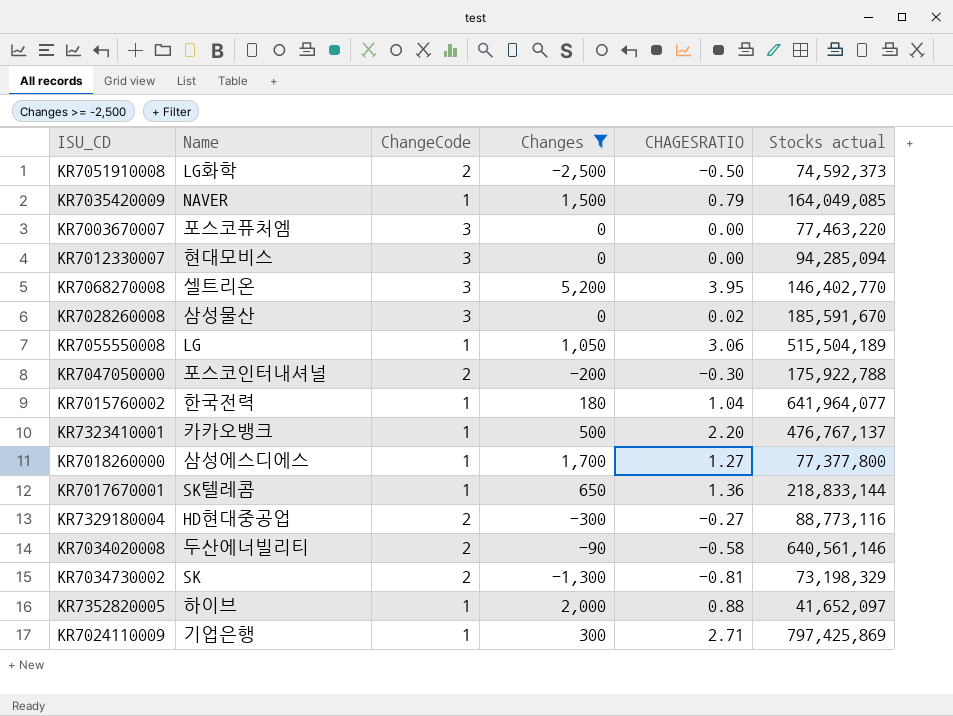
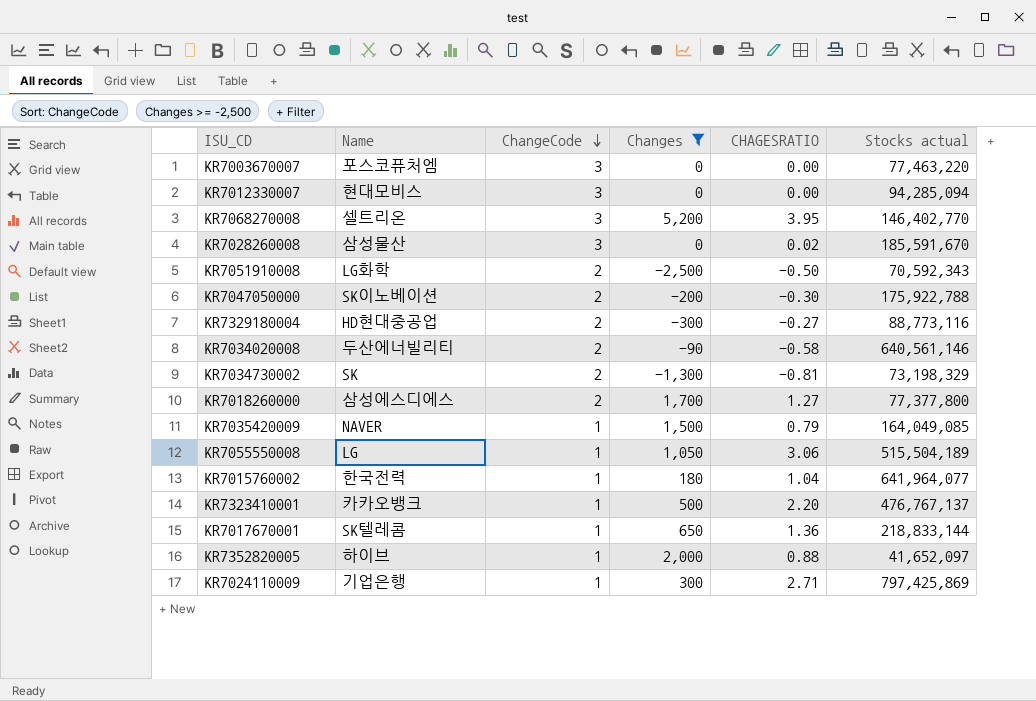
row order: none -> ChangeCode descending
KR7051910008 | Stocks actual: 74,592,373 -> 70,592,343
KR7047050000 | Name: 포스코인터내셔널 -> SK이노베이션
KR7018260000 | ChangeCode: 1 -> 2

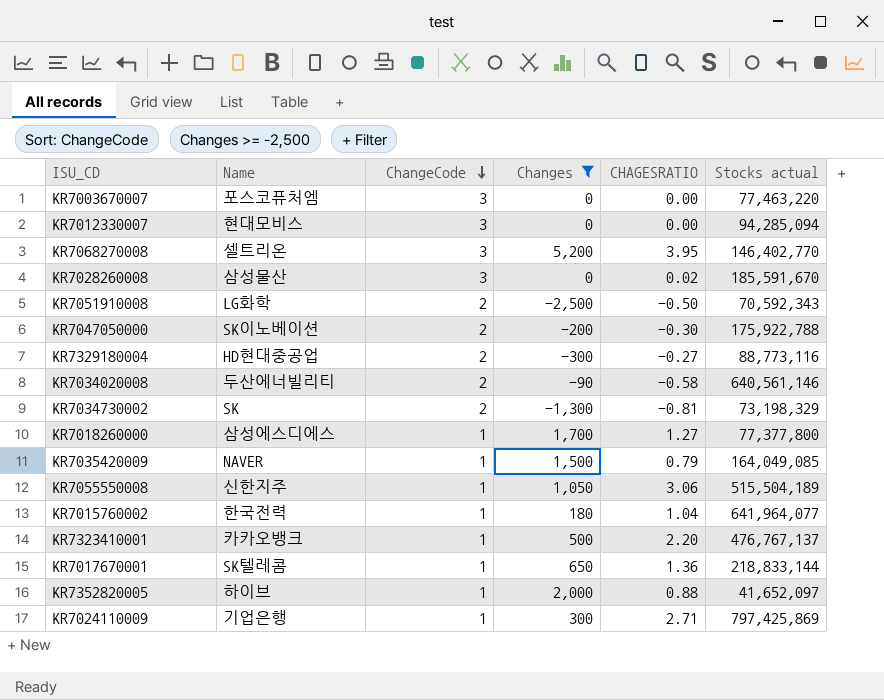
KR7018260000 | ChangeCode: 2 -> 1
KR7055550008 | Name: LG -> 신한지주

